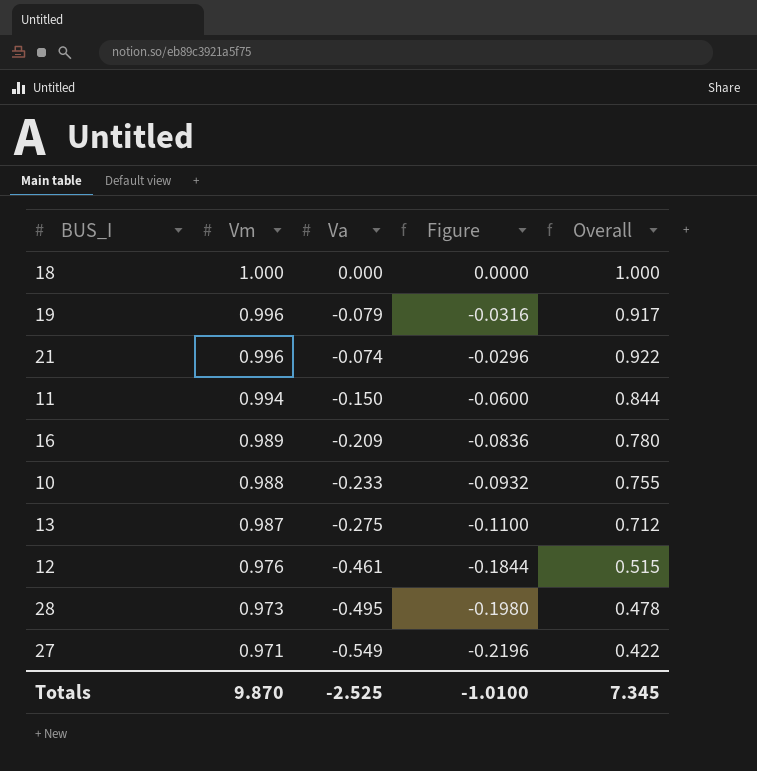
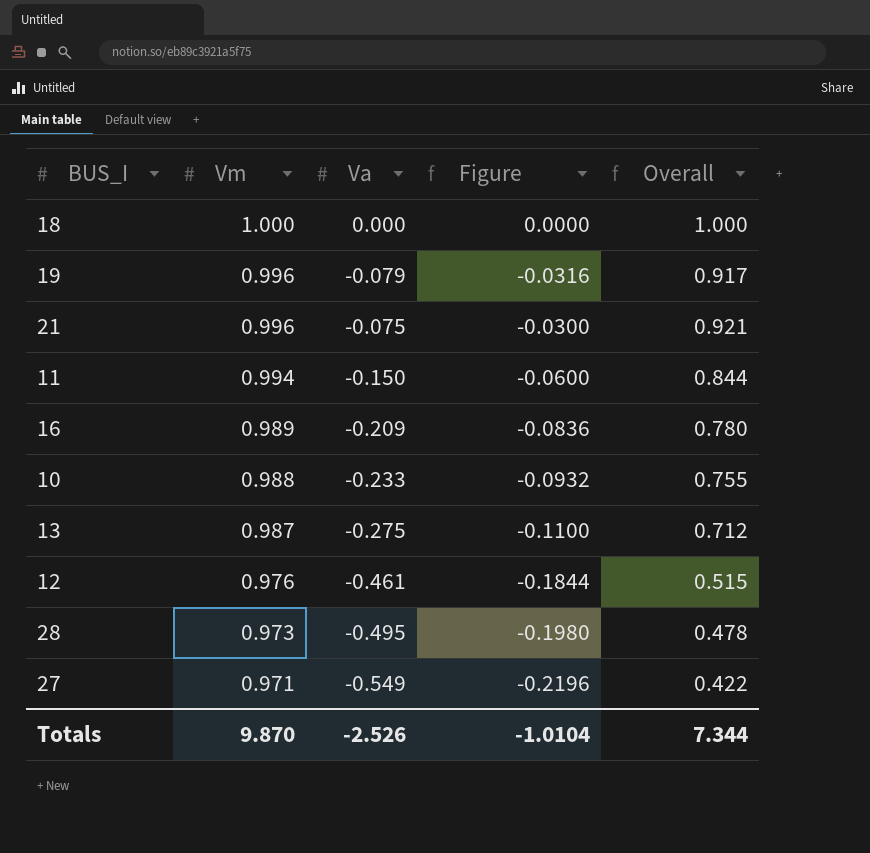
21 | Va: -0.074 -> -0.075
21 | Figure: -0.0296 -> -0.0300
21 | Overall: 0.922 -> 0.921
Totals | Va: -2.525 -> -2.526
Totals | Figure: -1.0100 -> -1.0104
Totals | Overall: 7.345 -> 7.344

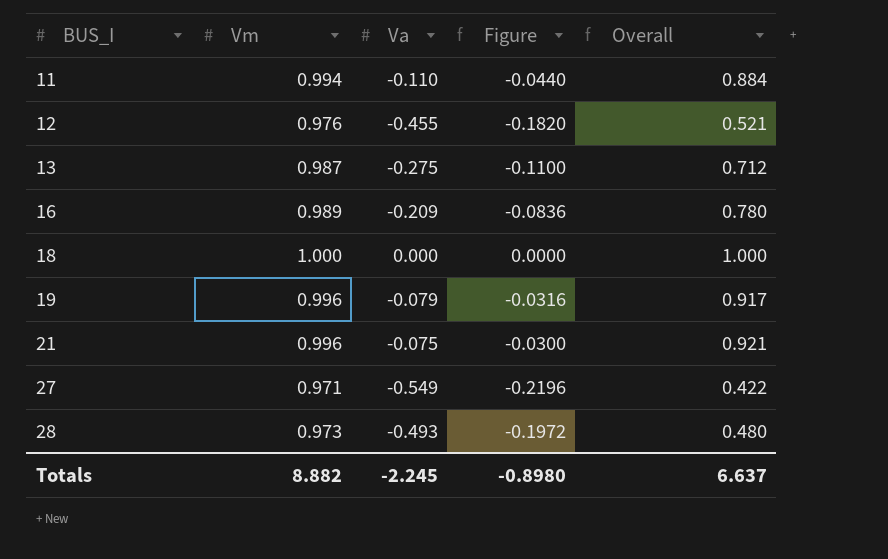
row order: Vm descending -> BUS_I ascending
row 10: 0.988 | -0.233 | -0.0932 | 0.755 -> none
11 | Va: -0.150 -> -0.110
11 | Figure: -0.0600 -> -0.0440
11 | Overall: 0.844 -> 0.884
12 | Va: -0.461 -> -0.455
12 | Figure: -0.1844 -> -0.1820
12 | Overall: 0.515 -> 0.521
28 | Va: -0.495 -> -0.493
28 | Figure: -0.1980 -> -0.1972
28 | Overall: 0.478 -> 0.480
Totals | Vm: 9.870 -> 8.882
Totals | Va: -2.526 -> -2.245
Totals | Figure: -1.0104 -> -0.8980
Totals | Overall: 7.344 -> 6.637

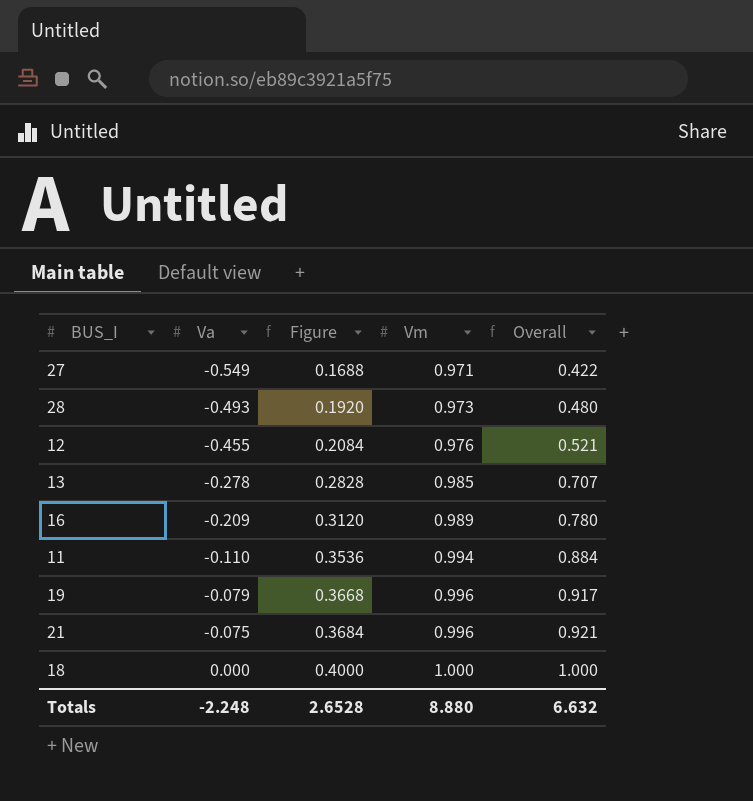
row order: BUS_I ascending -> Va ascending
column Figure | formula: [Va] * 0.4 -> [Overall] * 0.4
column Vm | position: 2 -> 4
13 | Va: -0.275 -> -0.278
13 | Vm: 0.987 -> 0.985
13 | Overall: 0.712 -> 0.707
Totals | Va: -2.245 -> -2.248
Totals | Figure: -0.8980 -> 2.6528
Totals | Vm: 8.882 -> 8.880
Totals | Overall: 6.637 -> 6.632

